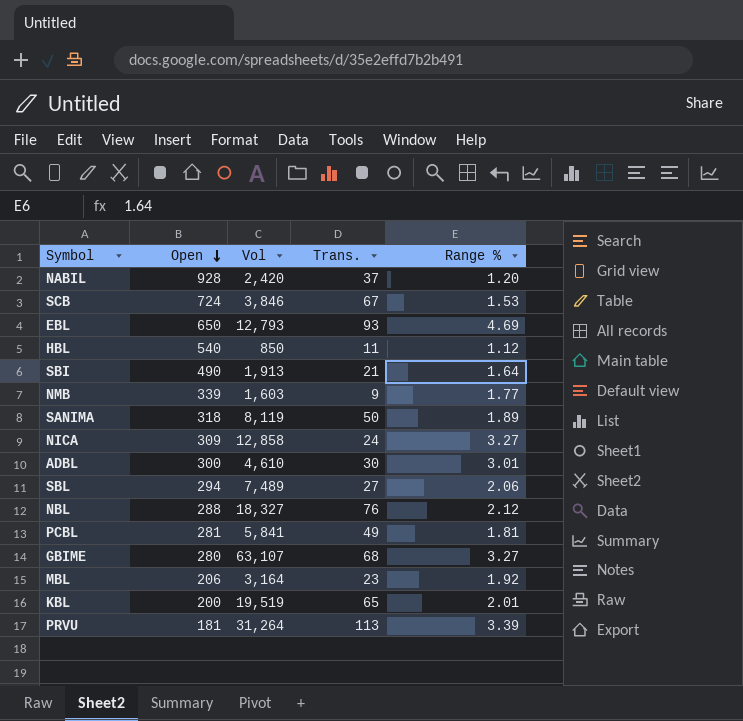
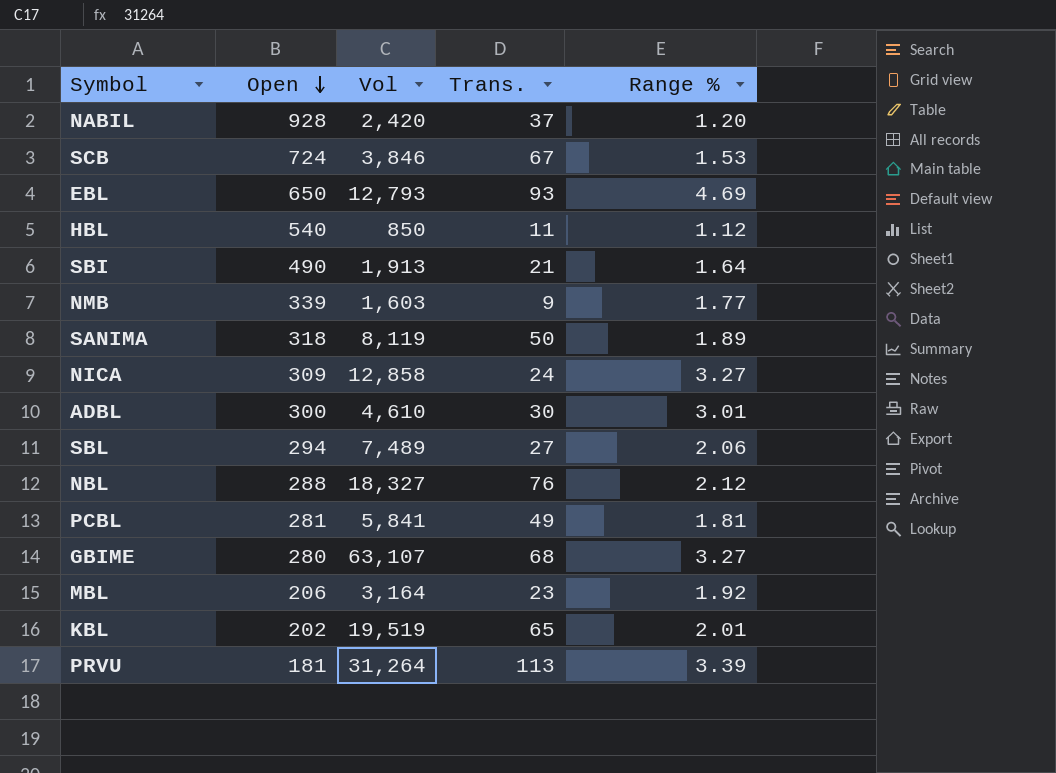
KBL | Open: 200 -> 202

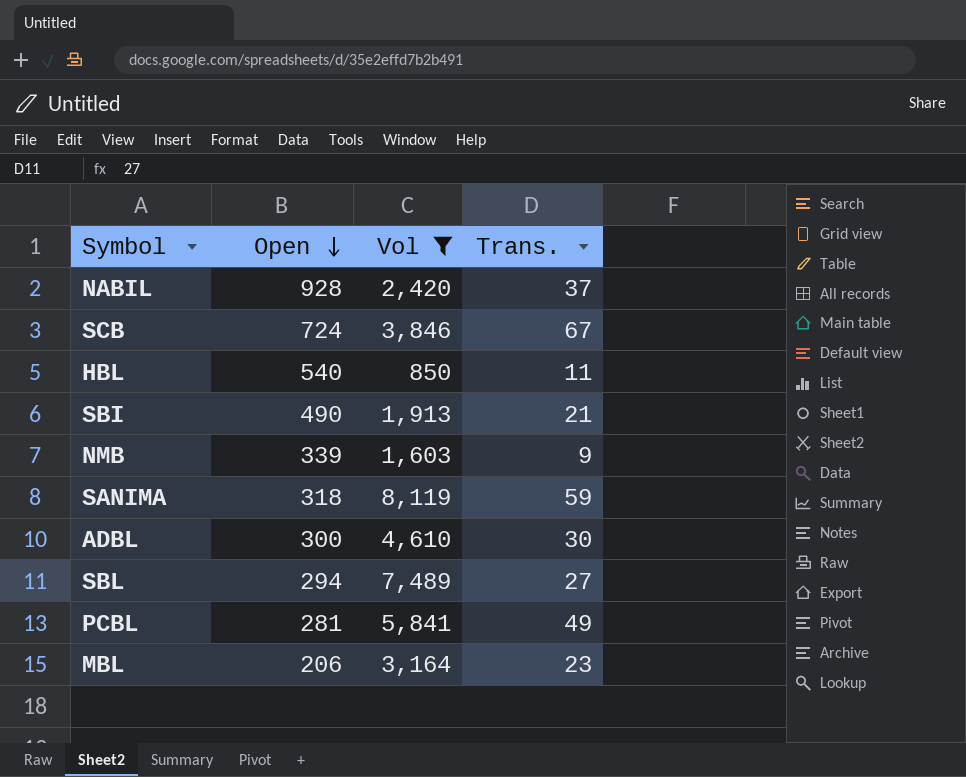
filter: none -> Vol <= 8,119
column Range % | position: 5 -> none
SANIMA | Trans.: 50 -> 59

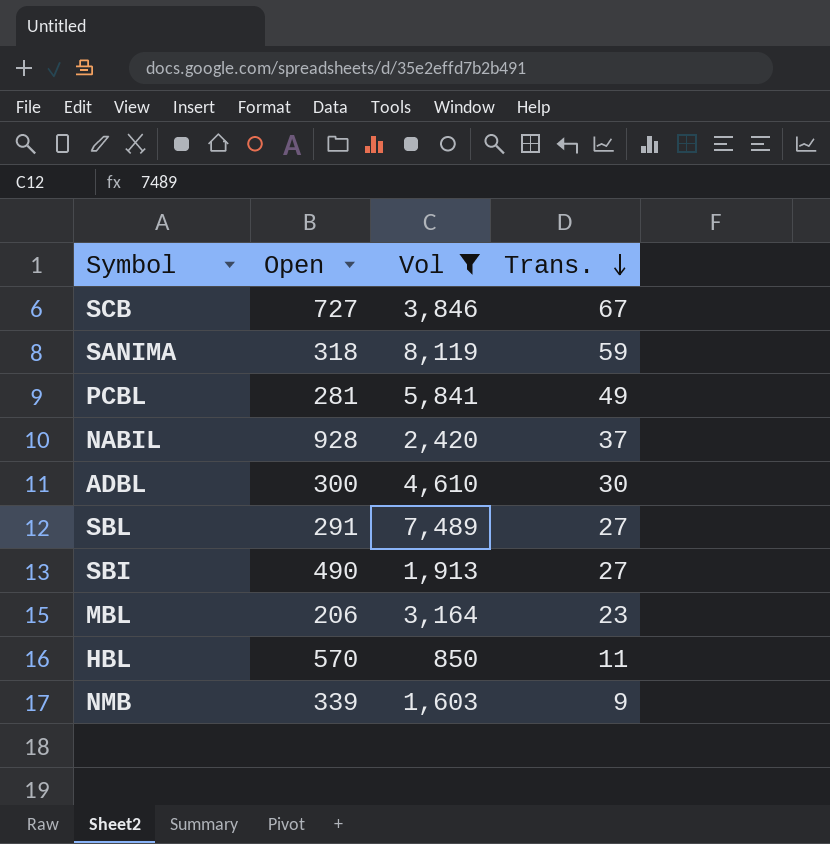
row order: Open descending -> Trans. descending
SCB | Open: 724 -> 727
SBL | Open: 294 -> 291
SBI | Trans.: 21 -> 27
HBL | Open: 540 -> 570

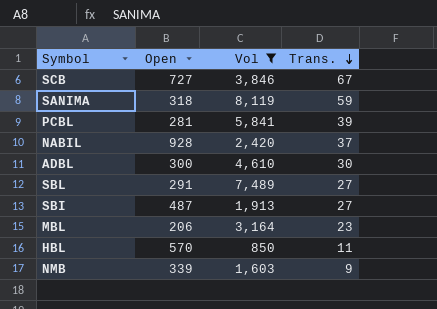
PCBL | Trans.: 49 -> 39
SBI | Open: 490 -> 487

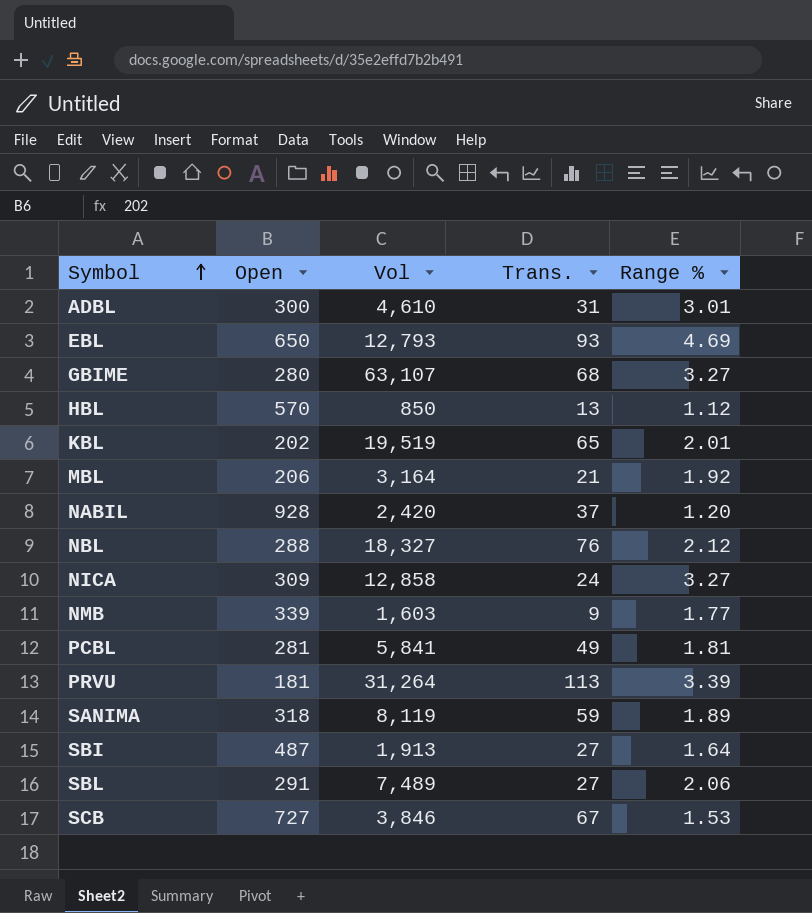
filter: Vol <= 8,119 -> none
row order: Trans. descending -> Symbol ascending
column Range % | position: none -> 5
ADBL | Trans.: 30 -> 31
HBL | Trans.: 11 -> 13
MBL | Trans.: 23 -> 21
PCBL | Trans.: 39 -> 49

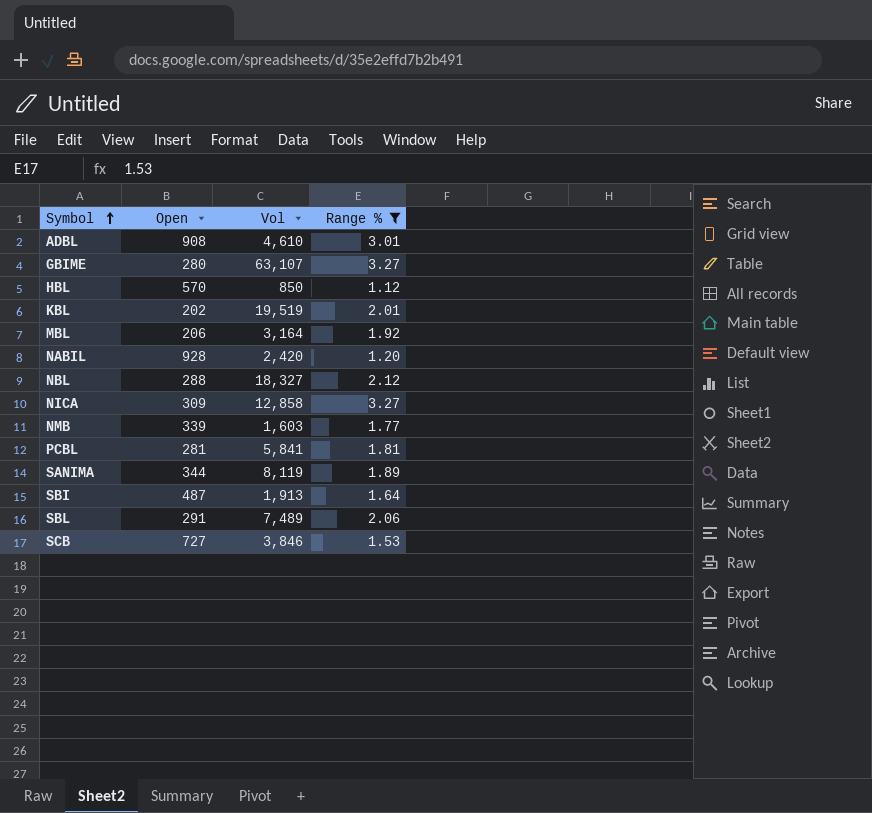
filter: none -> Range % <= 3.27
column Trans. | position: 4 -> none
ADBL | Open: 300 -> 908
SANIMA | Open: 318 -> 344

